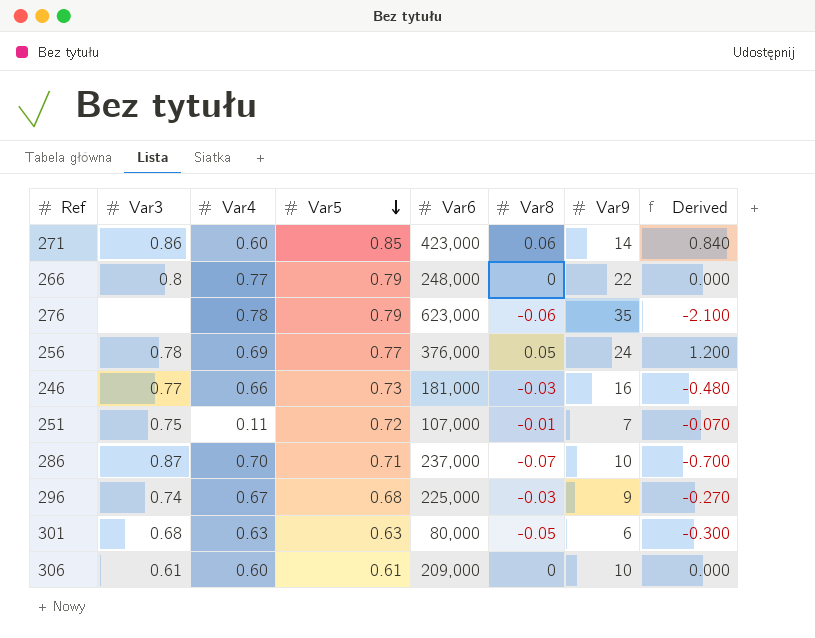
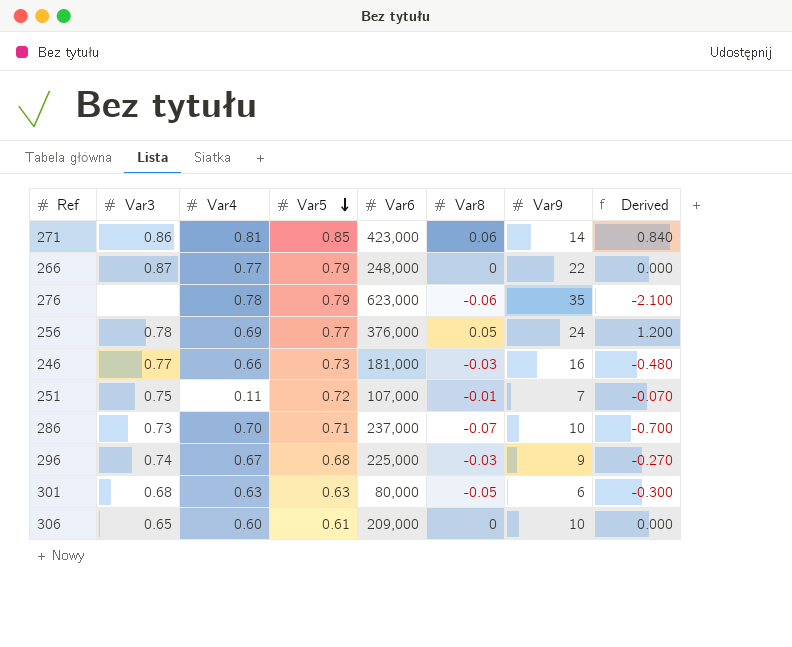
271 | Var4: 0.60 -> 0.81
266 | Var3: 0.8 -> 0.87
286 | Var3: 0.87 -> 0.73
306 | Var3: 0.61 -> 0.65

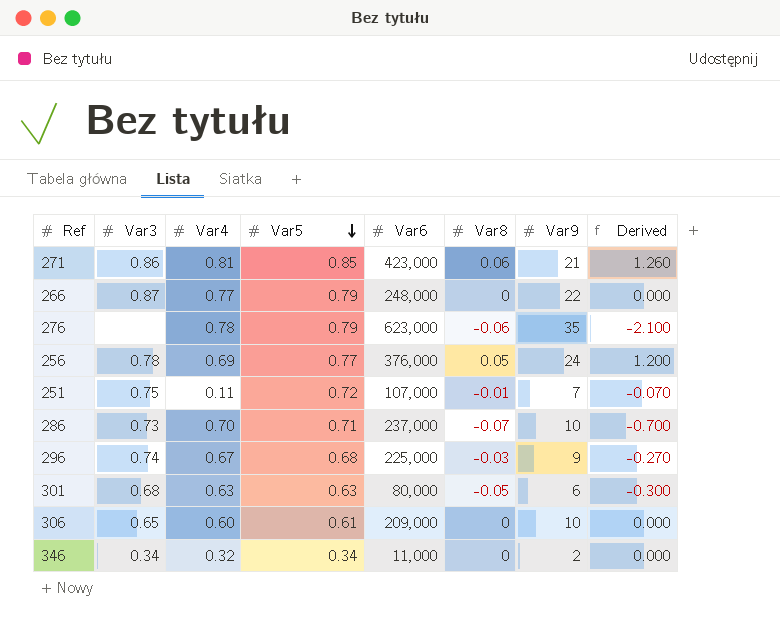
row 246: 0.77 | 0.66 | 0.73 | 181,000 | -0.03 | 16 | -0.480 -> none
271 | Var9: 14 -> 21
271 | Derived: 0.840 -> 1.260
row 346: none -> 0.34 | 0.32 | 0.34 | 11,000 | 0 | 2 | 0.000

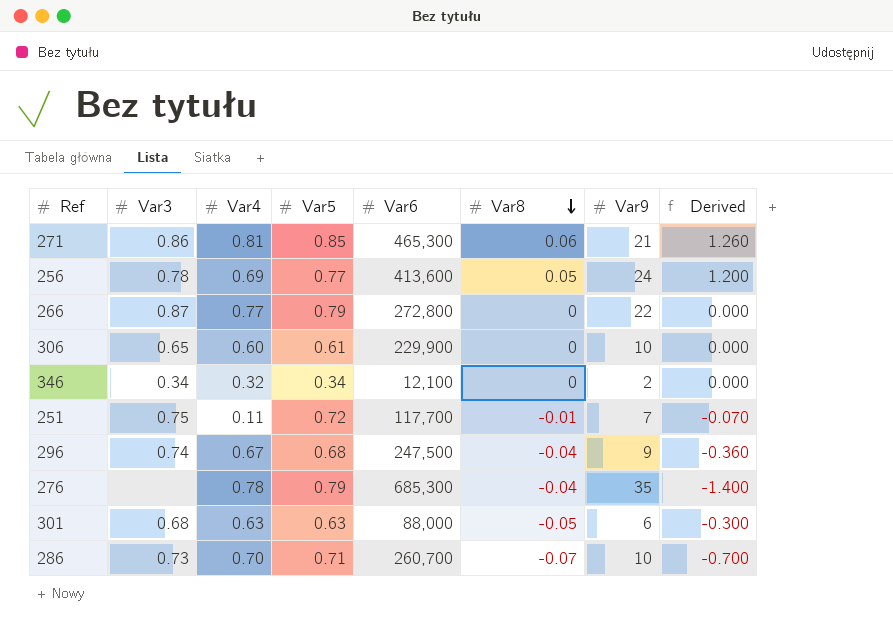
row order: Var5 descending -> Var8 descending
271 | Var6: 423,000 -> 465,300
256 | Var6: 376,000 -> 413,600
266 | Var6: 248,000 -> 272,800
306 | Var6: 209,000 -> 229,900
346 | Var6: 11,000 -> 12,100
251 | Var6: 107,000 -> 117,700
296 | Var6: 225,000 -> 247,500
296 | Var8: -0.03 -> -0.04
296 | Derived: -0.270 -> -0.360
276 | Var6: 623,000 -> 685,300
276 | Var8: -0.06 -> -0.04
276 | Derived: -2.100 -> -1.400
301 | Var6: 80,000 -> 88,000
286 | Var6: 237,000 -> 260,700

